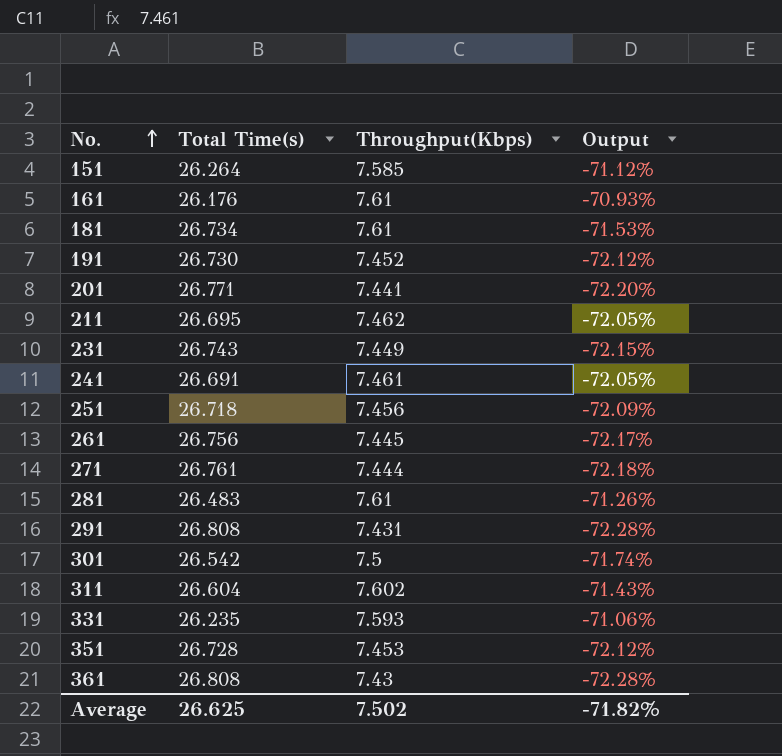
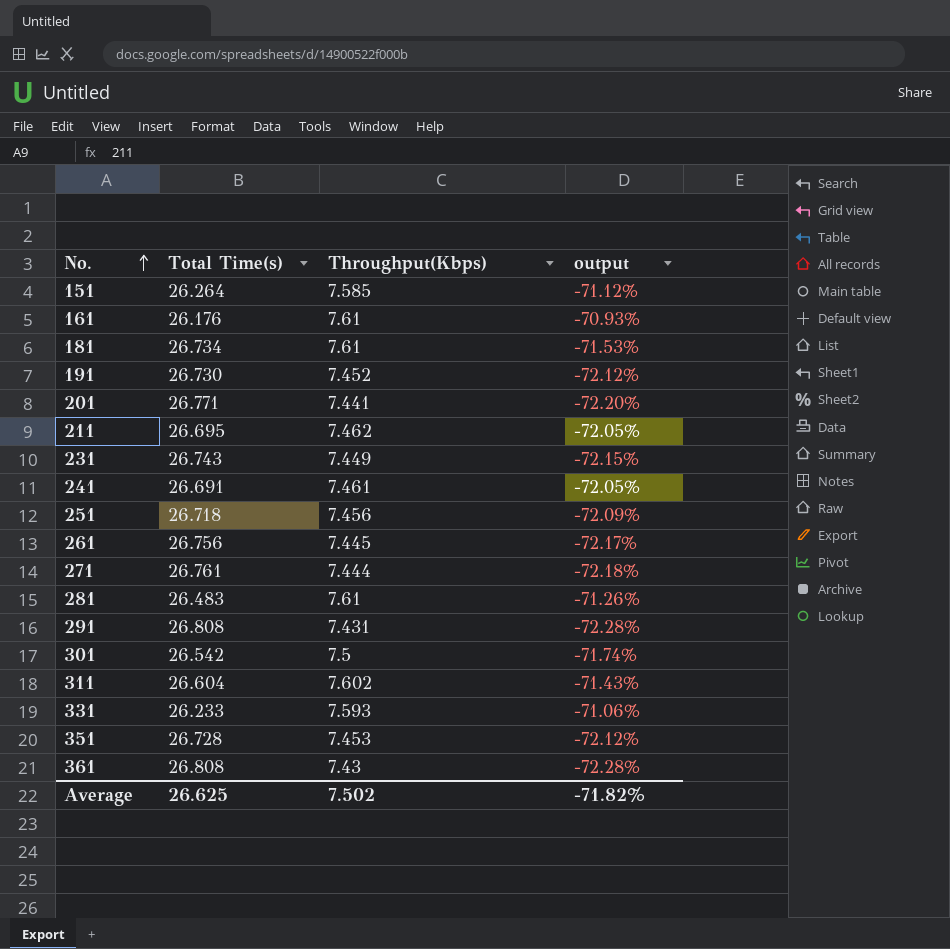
column name: Output -> output
331 | Total Time(s): 26.235 -> 26.233

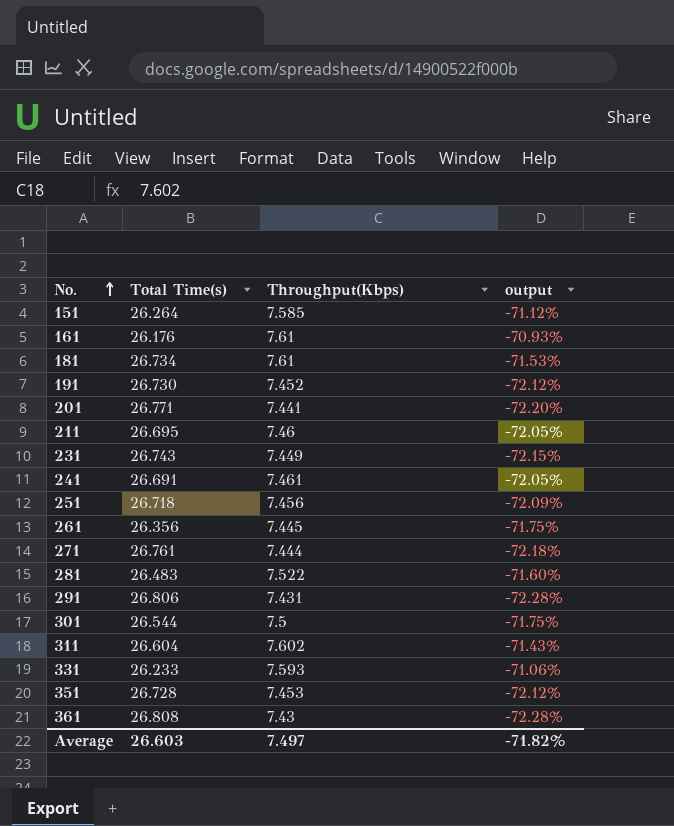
211 | Throughput(Kbps): 7.462 -> 7.46
261 | Total Time(s): 26.756 -> 26.356
261 | output: -72.17% -> -71.75%
281 | Throughput(Kbps): 7.61 -> 7.522
281 | output: -71.26% -> -71.60%
291 | Total Time(s): 26.808 -> 26.806
301 | Total Time(s): 26.542 -> 26.544
301 | output: -71.74% -> -71.75%
Average | Total Time(s): 26.625 -> 26.603
Average | Throughput(Kbps): 7.502 -> 7.497

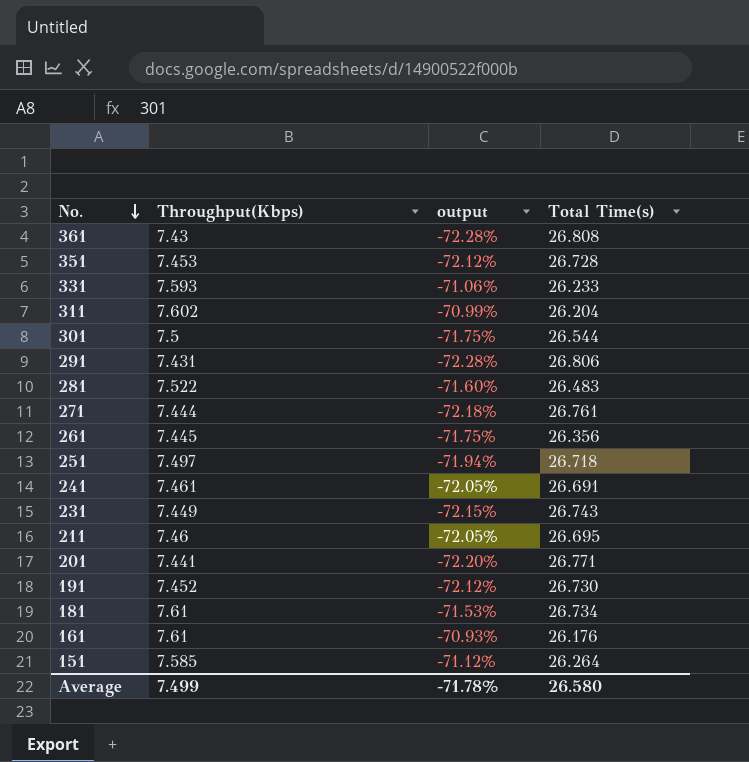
row order: No. ascending -> No. descending
column Total Time(s) | position: 2 -> 4
311 | output: -71.43% -> -70.99%
311 | Total Time(s): 26.604 -> 26.204
251 | Throughput(Kbps): 7.456 -> 7.497
251 | output: -72.09% -> -71.94%
Average | Throughput(Kbps): 7.497 -> 7.499
Average | output: -71.82% -> -71.78%
Average | Total Time(s): 26.603 -> 26.580

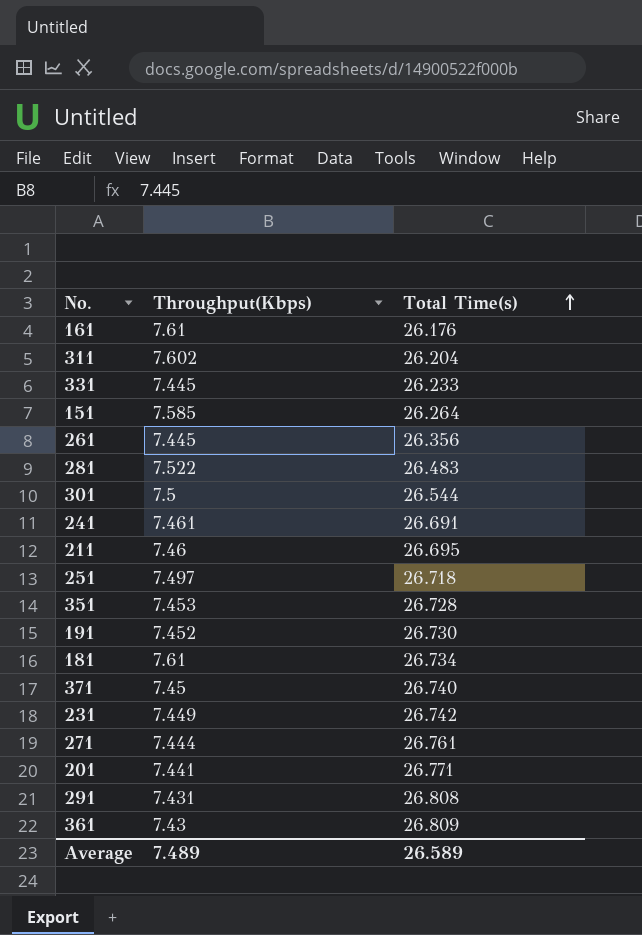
row order: No. descending -> Total Time(s) ascending
column output | formula: ([Throughput(Kbps)] - [Total Time(s)]) / [Total Time(s)] -> none
331 | Throughput(Kbps): 7.593 -> 7.445
row 371: none -> 7.45 | 26.740
231 | Total Time(s): 26.743 -> 26.742
291 | Total Time(s): 26.806 -> 26.808
361 | Total Time(s): 26.808 -> 26.809
Average | Throughput(Kbps): 7.499 -> 7.489
Average | Total Time(s): 26.580 -> 26.589

